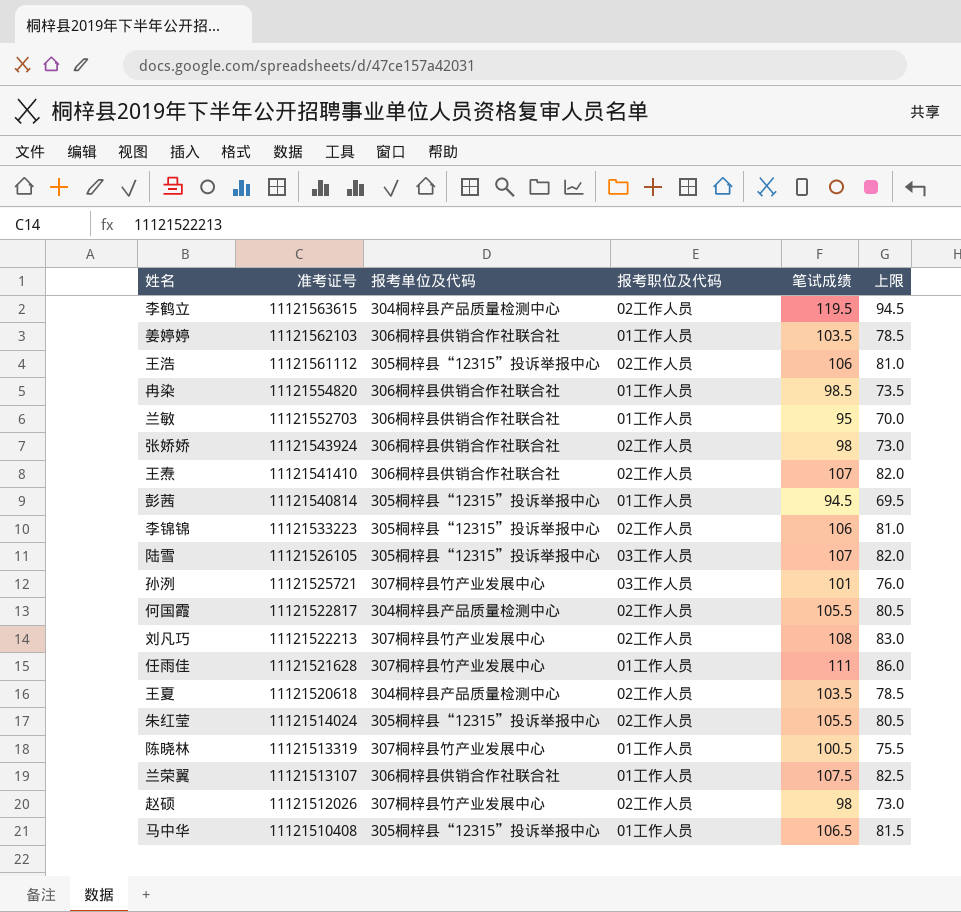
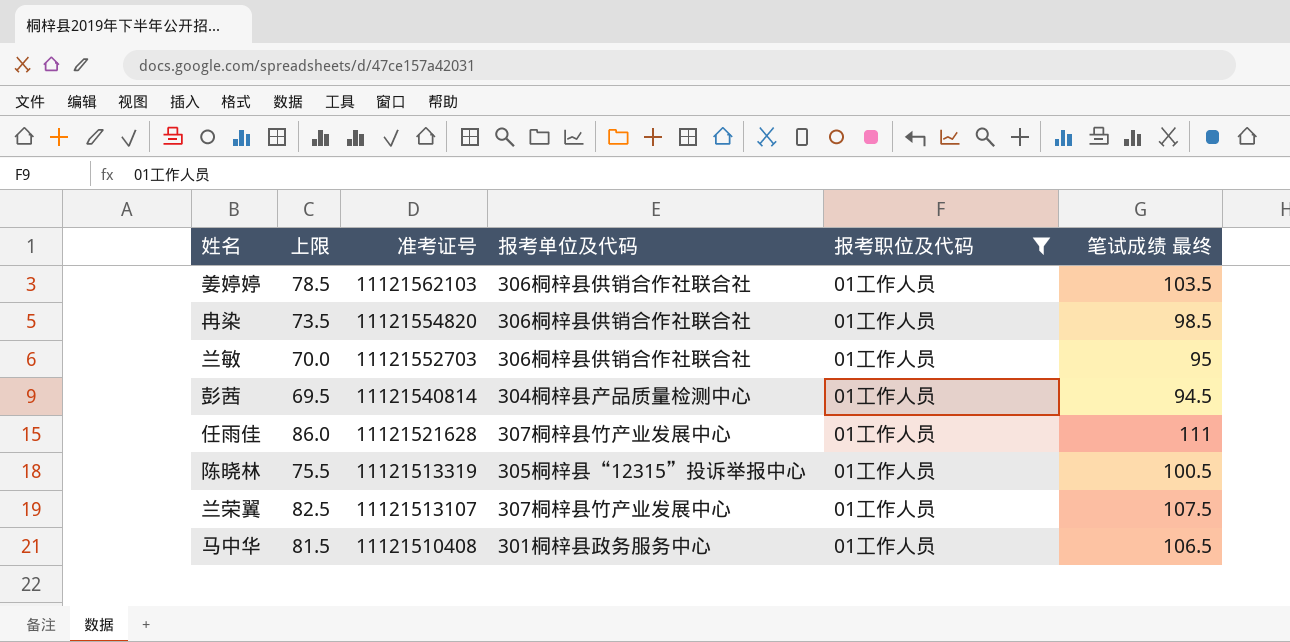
filter: none -> 报考职位及代码 = 01工作人员
column 上限 | position: 6 -> 2
column name: 笔试成绩 -> 笔试成绩 最终
彭茜 | 报考单位及代码: 305桐梓县“12315”投诉举报中心 -> 304桐梓县产品质量检测中心
陈晓林 | 报考单位及代码: 307桐梓县竹产业发展中心 -> 305桐梓县“12315”投诉举报中心
兰荣翼 | 报考单位及代码: 306桐梓县供销合作社联合社 -> 307桐梓县竹产业发展中心
马中华 | 报考单位及代码: 305桐梓县“12315”投诉举报中心 -> 301桐梓县政务服务中心

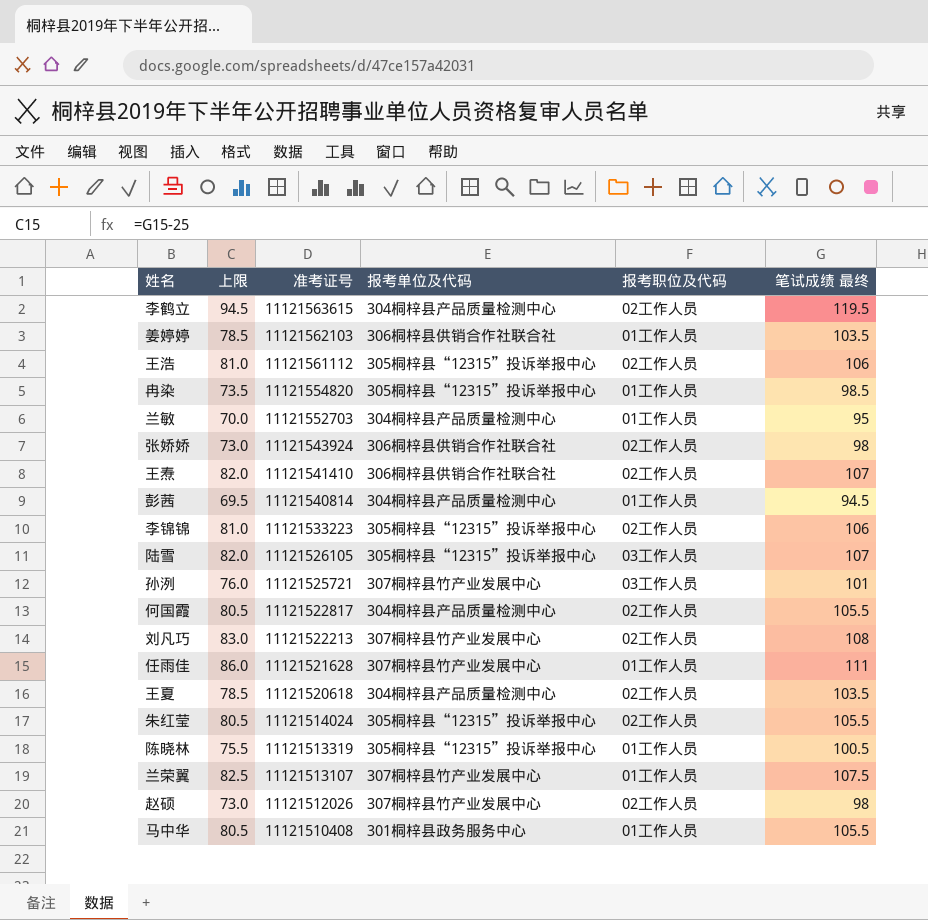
filter: 报考职位及代码 = 01工作人员 -> none
冉染 | 报考单位及代码: 306桐梓县供销合作社联合社 -> 305桐梓县“12315”投诉举报中心
兰敏 | 报考单位及代码: 306桐梓县供销合作社联合社 -> 304桐梓县产品质量检测中心
马中华 | 上限: 81.5 -> 80.5
马中华 | 笔试成绩 最终: 106.5 -> 105.5

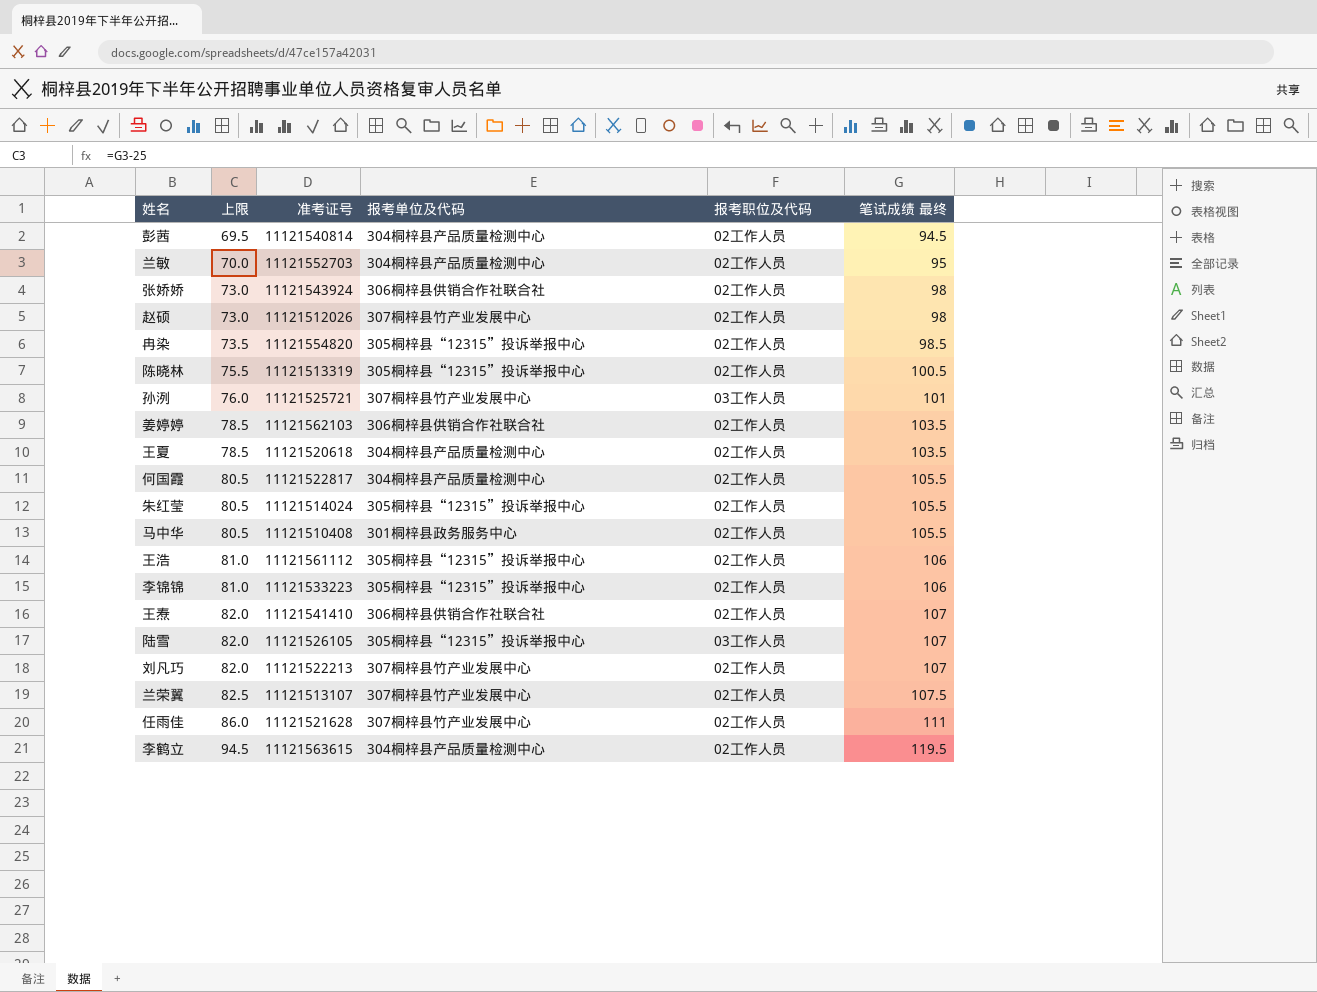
row order: 准考证号 descending -> 上限 ascending
彭茜 | 报考职位及代码: 01工作人员 -> 02工作人员
兰敏 | 报考职位及代码: 01工作人员 -> 02工作人员
冉染 | 报考职位及代码: 01工作人员 -> 02工作人员
陈晓林 | 报考职位及代码: 01工作人员 -> 02工作人员
姜婷婷 | 报考职位及代码: 01工作人员 -> 02工作人员
马中华 | 报考职位及代码: 01工作人员 -> 02工作人员
刘凡巧 | 上限: 83.0 -> 82.0
刘凡巧 | 笔试成绩 最终: 108 -> 107
兰荣翼 | 报考职位及代码: 01工作人员 -> 02工作人员
任雨佳 | 报考职位及代码: 01工作人员 -> 02工作人员

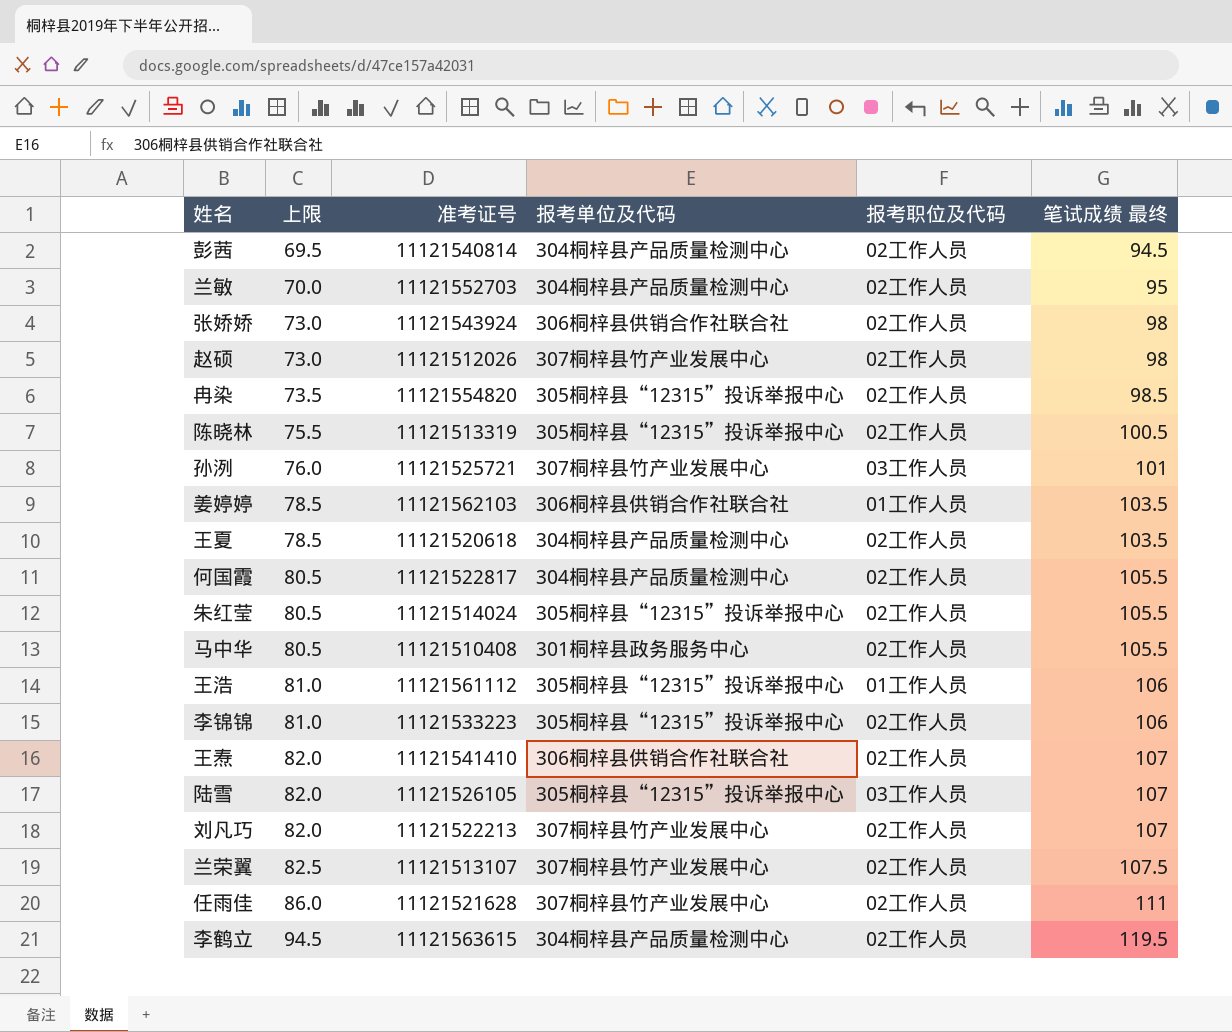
姜婷婷 | 报考职位及代码: 02工作人员 -> 01工作人员
王浩 | 报考职位及代码: 02工作人员 -> 01工作人员

